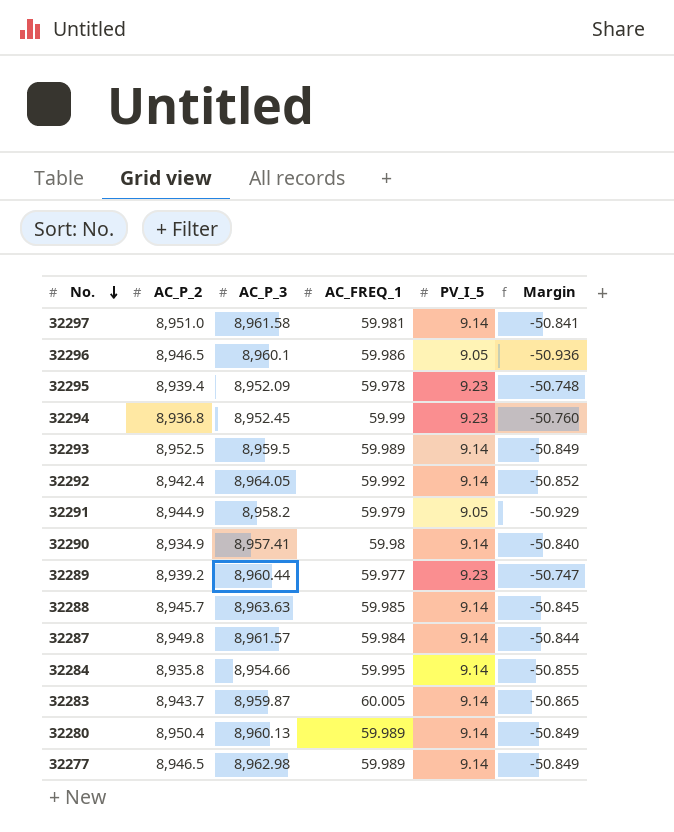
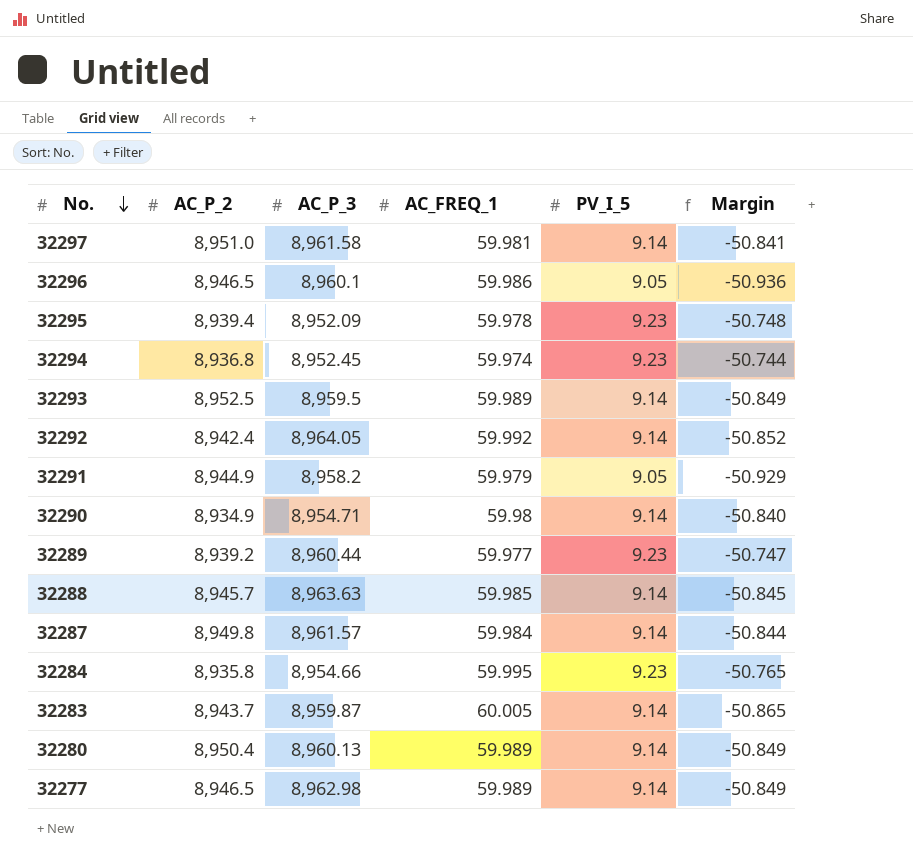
32294 | AC_FREQ_1: 59.99 -> 59.974
32294 | Margin: -50.760 -> -50.744
32290 | AC_P_3: 8,957.41 -> 8,954.71
32284 | PV_I_5: 9.14 -> 9.23
32284 | Margin: -50.855 -> -50.765

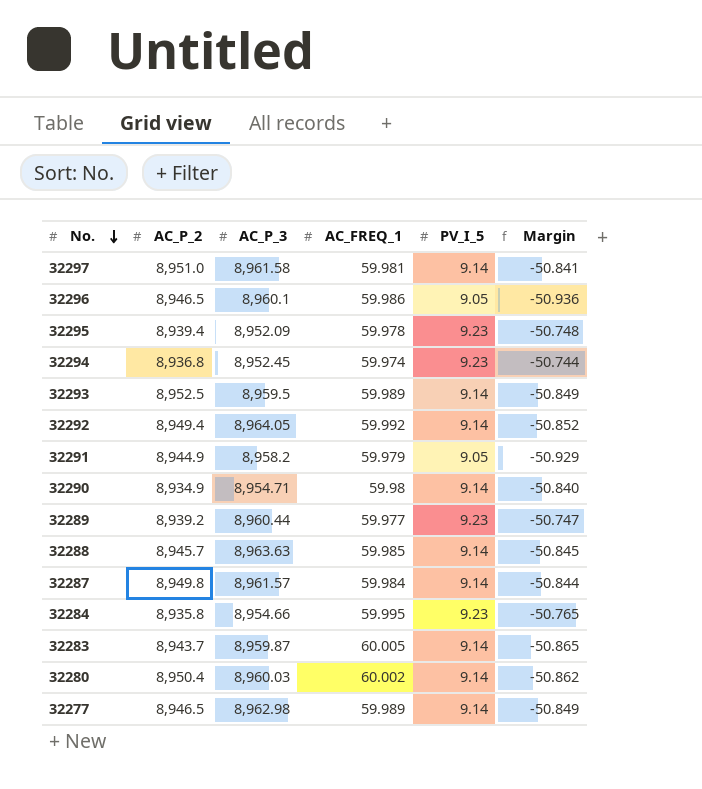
32292 | AC_P_2: 8,942.4 -> 8,949.4
32280 | AC_P_3: 8,960.13 -> 8,960.03
32280 | AC_FREQ_1: 59.989 -> 60.002
32280 | Margin: -50.849 -> -50.862

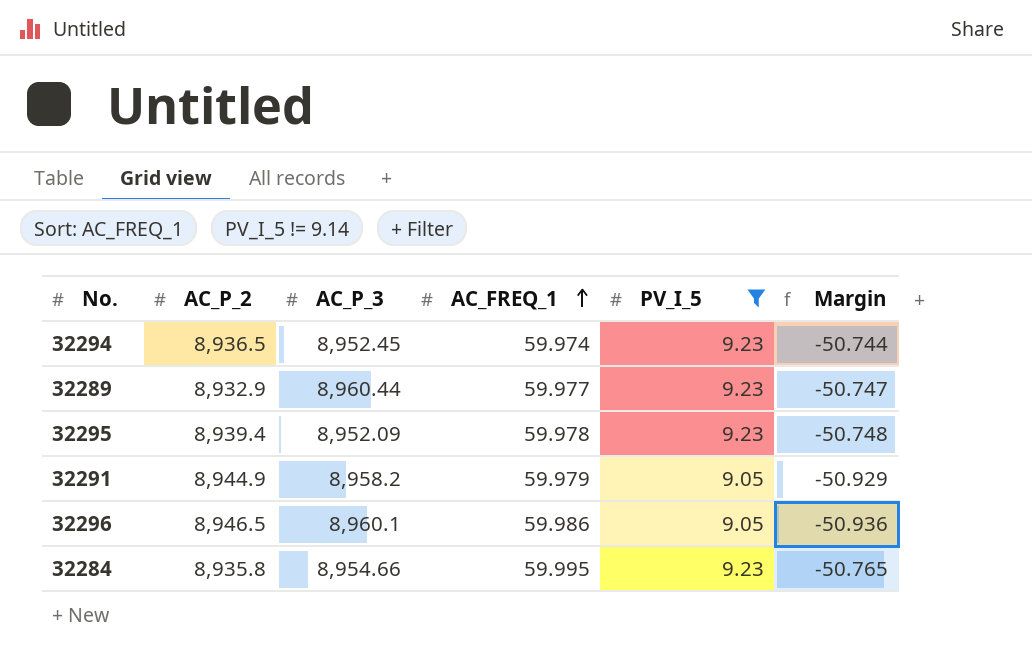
filter: none -> PV_I_5 != 9.14
row order: No. descending -> AC_FREQ_1 ascending
32294 | AC_P_2: 8,936.8 -> 8,936.5
32289 | AC_P_2: 8,939.2 -> 8,932.9

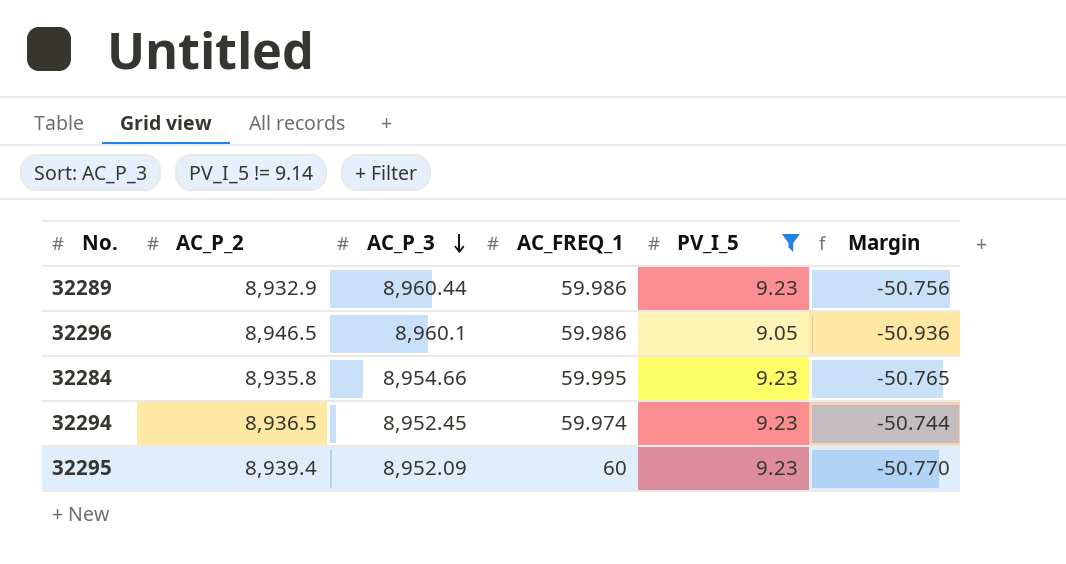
row order: AC_FREQ_1 ascending -> AC_P_3 descending
row 32291: 8,944.9 | 8,958.2 | 59.979 | 9.05 | -50.929 -> none
32289 | AC_FREQ_1: 59.977 -> 59.986
32289 | Margin: -50.747 -> -50.756
32295 | AC_FREQ_1: 59.978 -> 60
32295 | Margin: -50.748 -> -50.770

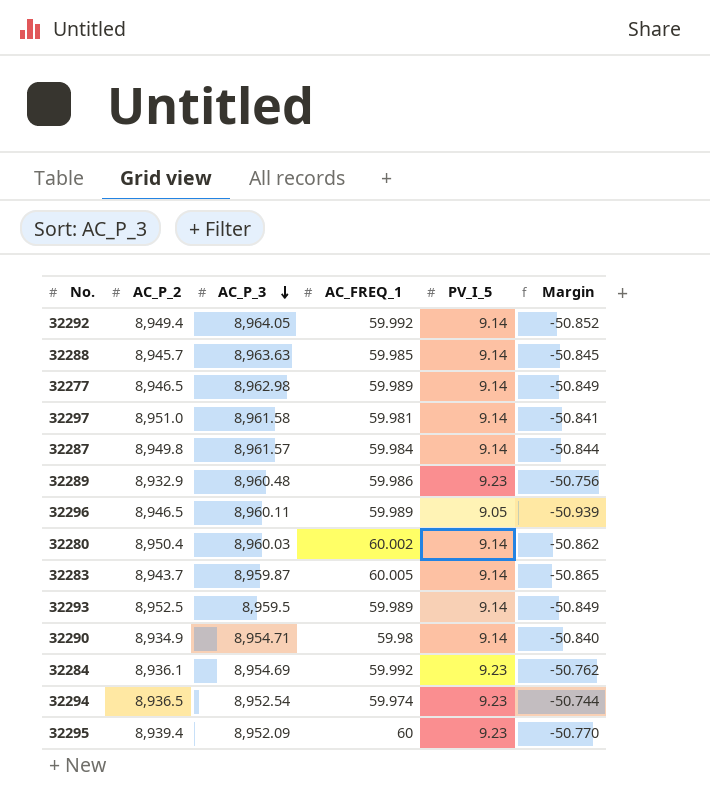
filter: PV_I_5 != 9.14 -> none
32289 | AC_P_3: 8,960.44 -> 8,960.48
32296 | AC_P_3: 8,960.1 -> 8,960.11
32296 | AC_FREQ_1: 59.986 -> 59.989
32296 | Margin: -50.936 -> -50.939
32284 | AC_P_2: 8,935.8 -> 8,936.1
32284 | AC_P_3: 8,954.66 -> 8,954.69
32284 | AC_FREQ_1: 59.995 -> 59.992
32284 | Margin: -50.765 -> -50.762
32294 | AC_P_3: 8,952.45 -> 8,952.54

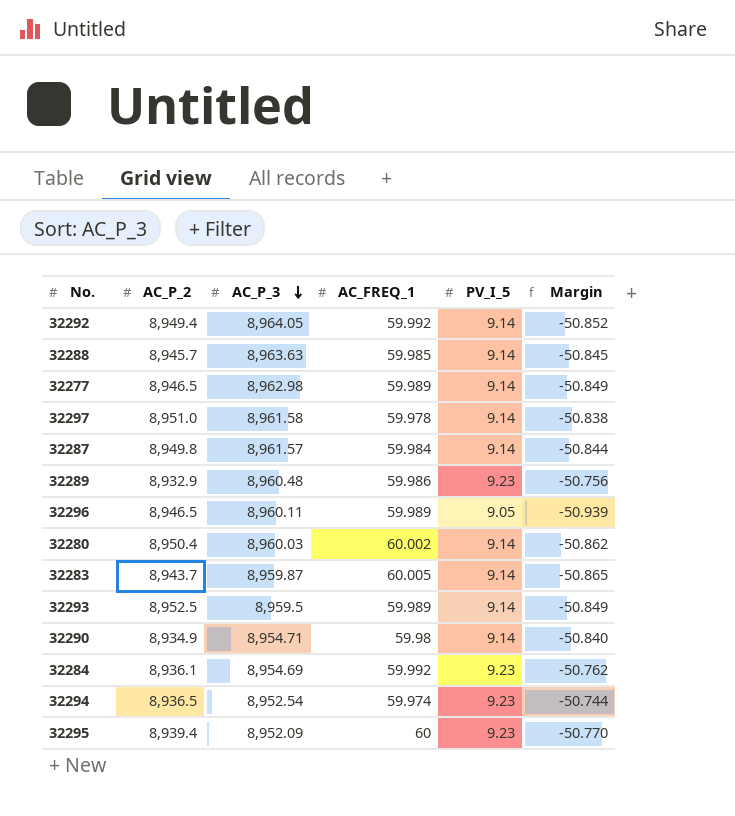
32297 | AC_FREQ_1: 59.981 -> 59.978
32297 | Margin: -50.841 -> -50.838

